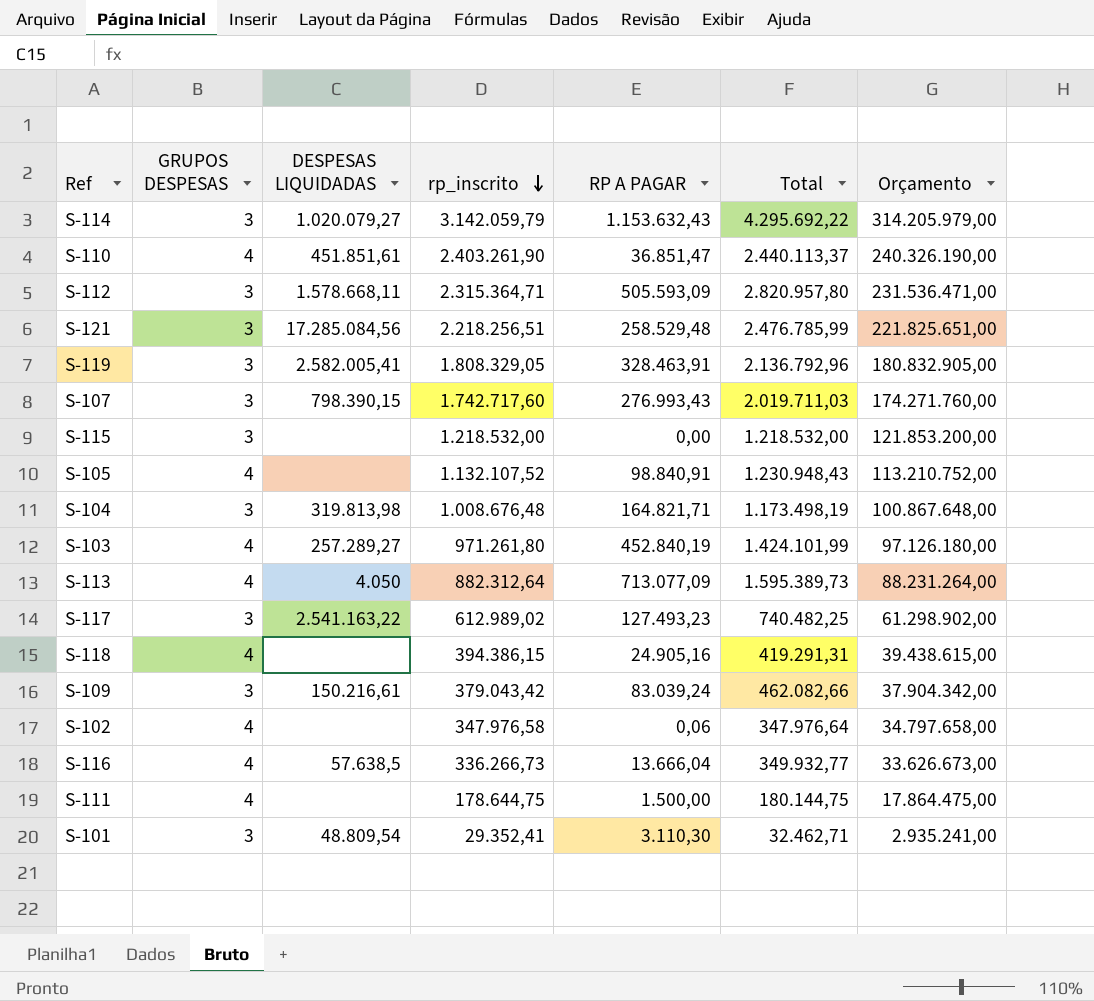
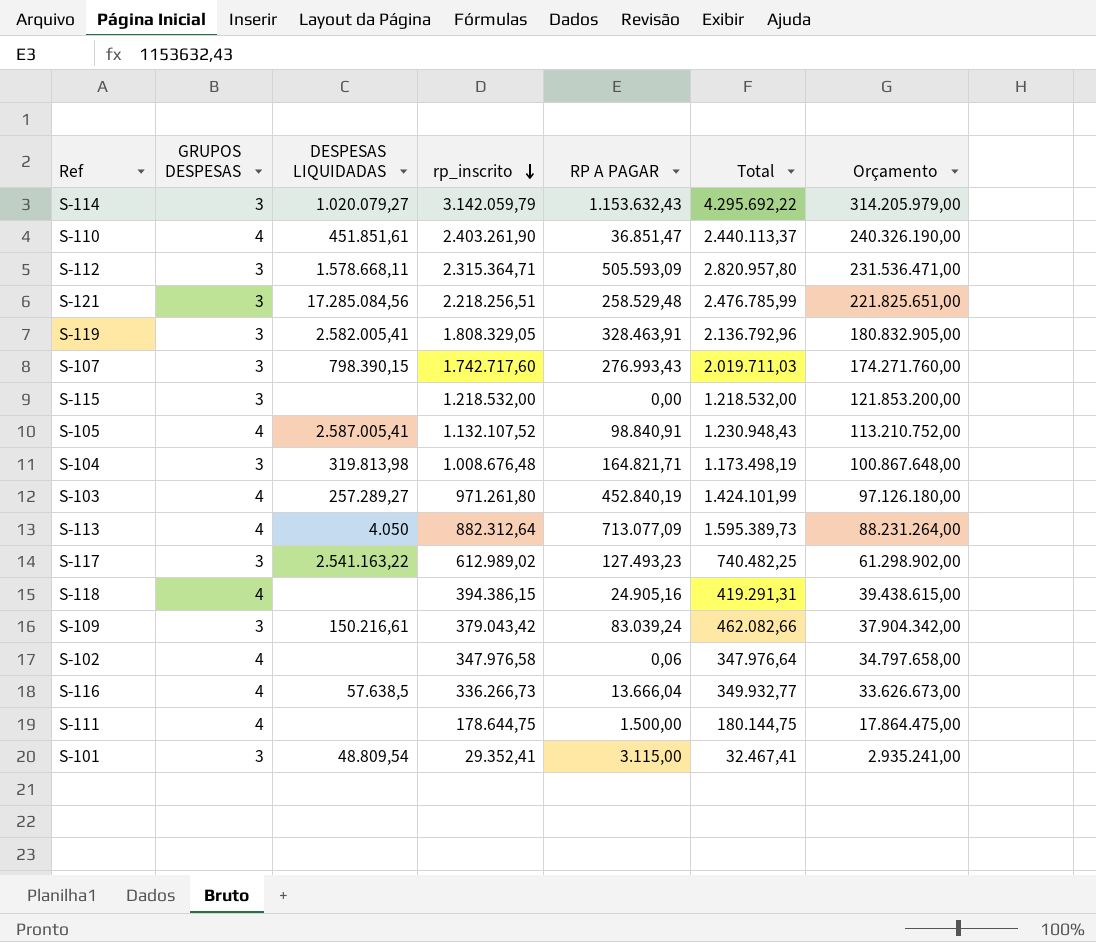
S-105 | DESPESAS LIQUIDADAS: none -> 2.587.005,41
S-101 | RP A PAGAR: 3.110,30 -> 3.115,00
S-101 | Total: 32.462,71 -> 32.467,41

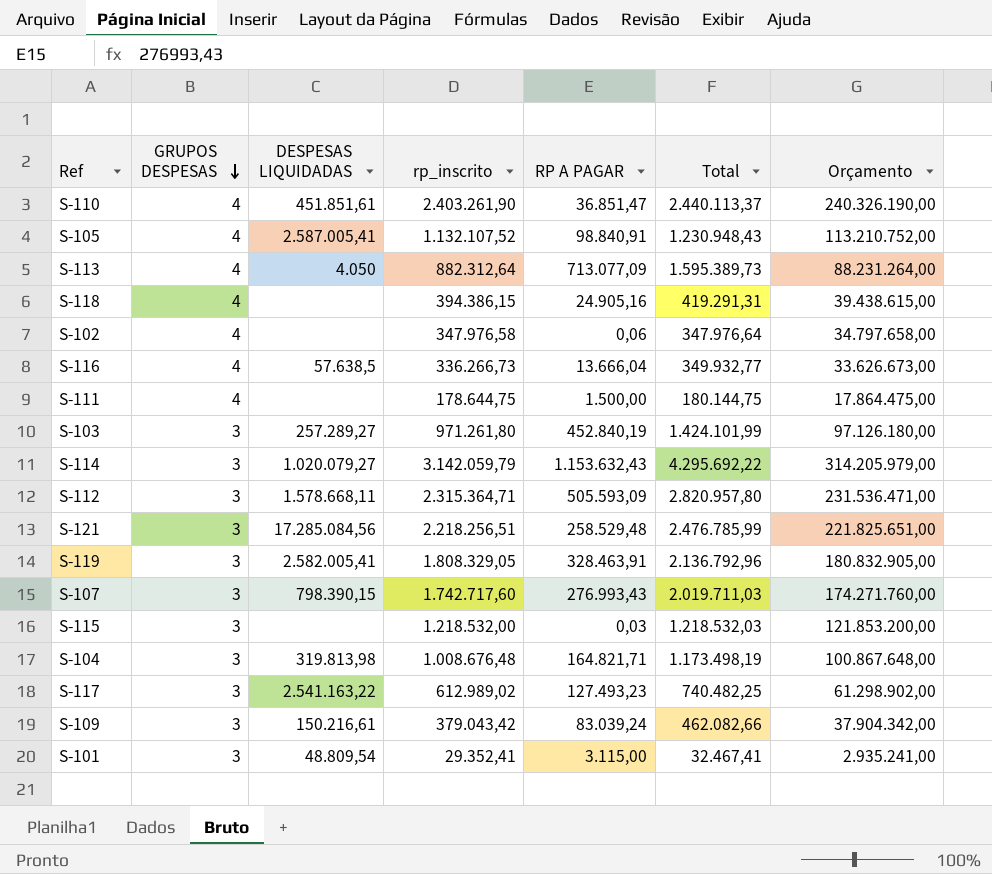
row order: rp_inscrito descending -> GRUPOS DESPESAS descending
S-103 | GRUPOS DESPESAS: 4 -> 3
S-115 | RP A PAGAR: 0,00 -> 0,03
S-115 | Total: 1.218.532,00 -> 1.218.532,03

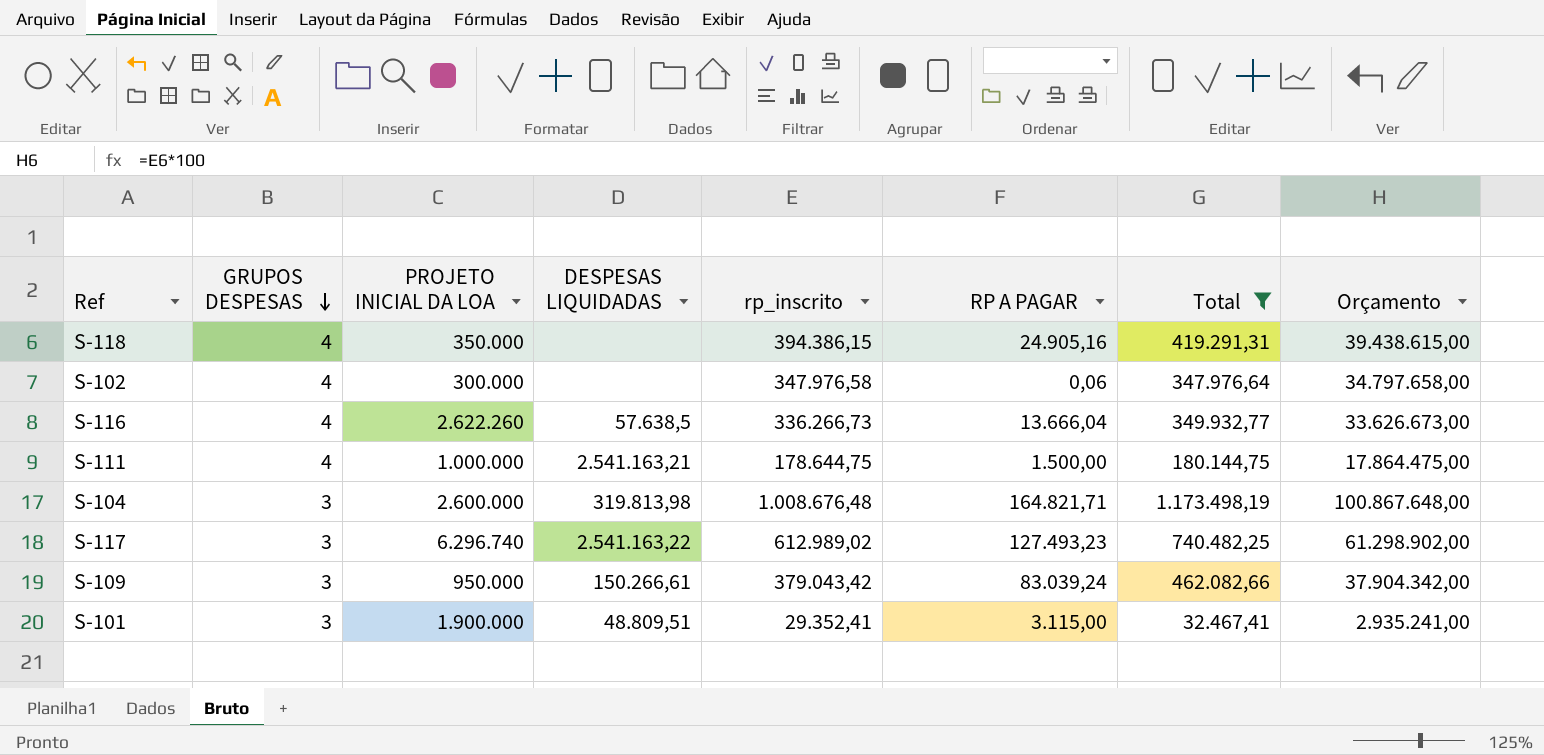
filter: none -> Total <= 1.173.498,19
column PROJETO INICIAL DA LOA | position: none -> 3
S-111 | DESPESAS LIQUIDADAS: none -> 2.541.163,21
S-109 | DESPESAS LIQUIDADAS: 150.216,61 -> 150.266,61
S-101 | DESPESAS LIQUIDADAS: 48.809,54 -> 48.809,51

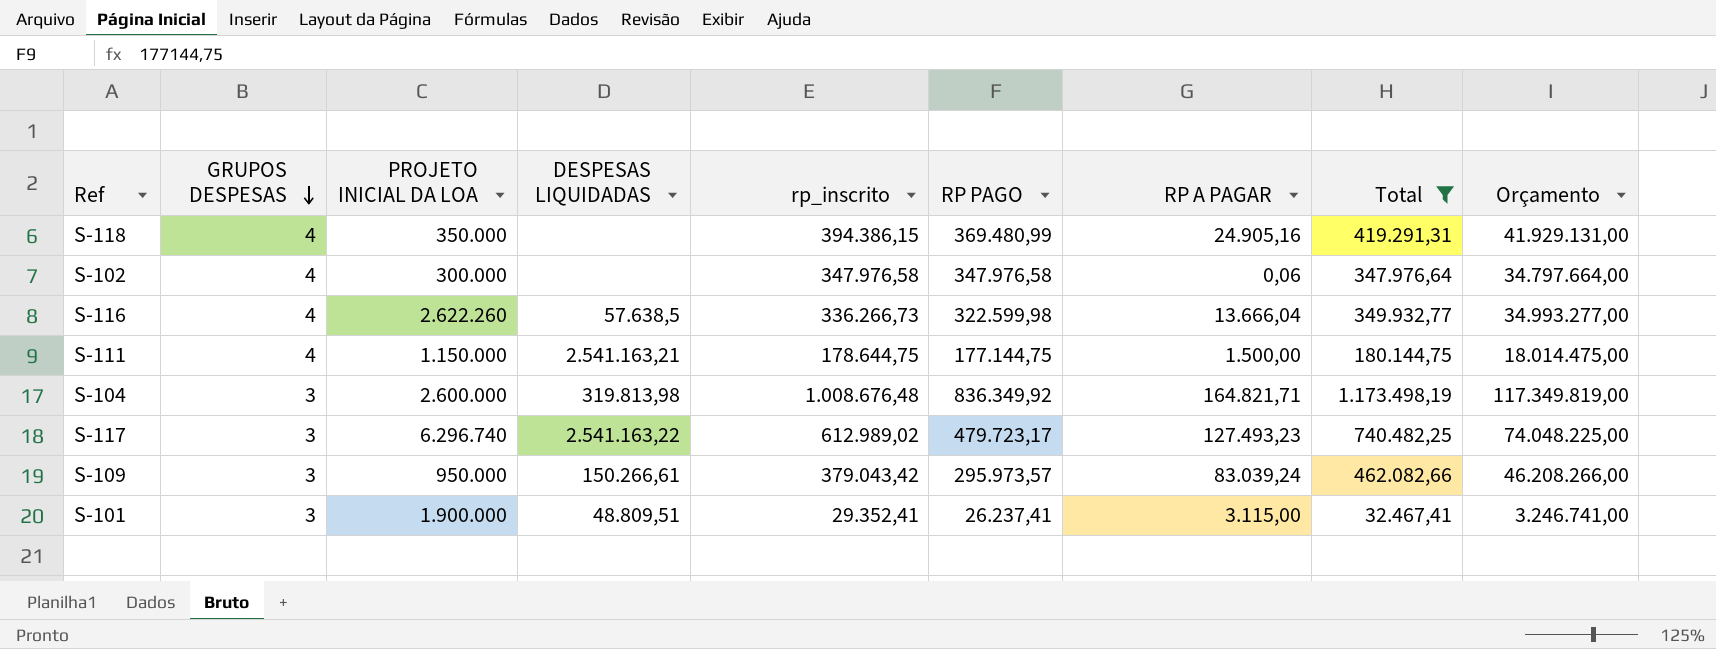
column RP PAGO | position: none -> 6
column Orçamento | formula: [rp_inscrito] * 100 -> [Total] * 100
S-111 | PROJETO INICIAL DA LOA: 1.000.000 -> 1.150.000

